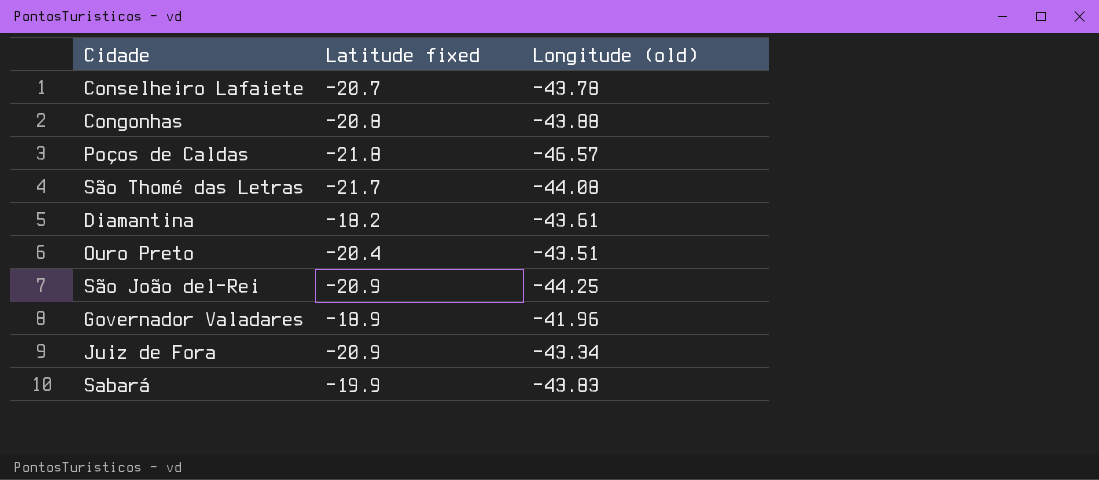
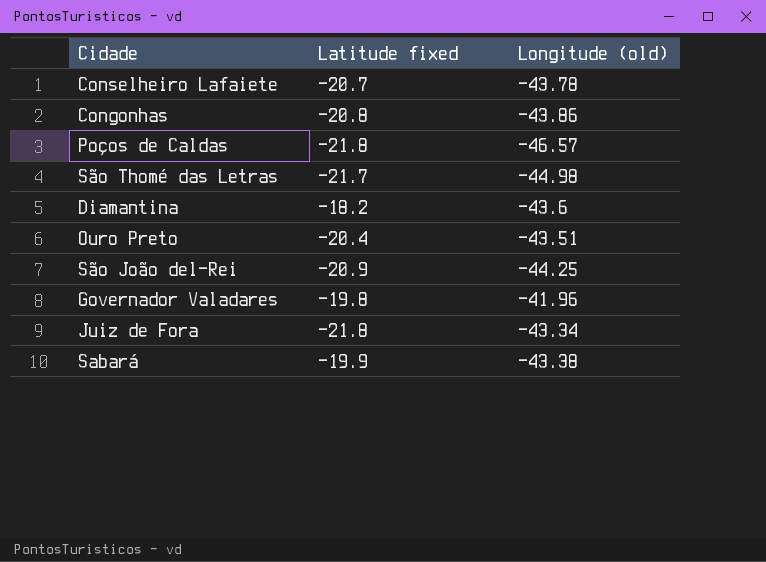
Congonhas | Longitude (old): -43.88 -> -43.86
São Thomé das Letras | Longitude (old): -44.08 -> -44.98
Diamantina | Longitude (old): -43.61 -> -43.6
Governador Valadares | Latitude fixed: -18.9 -> -19.8
Juiz de Fora | Latitude fixed: -20.9 -> -21.8
Sabará | Longitude (old): -43.83 -> -43.38

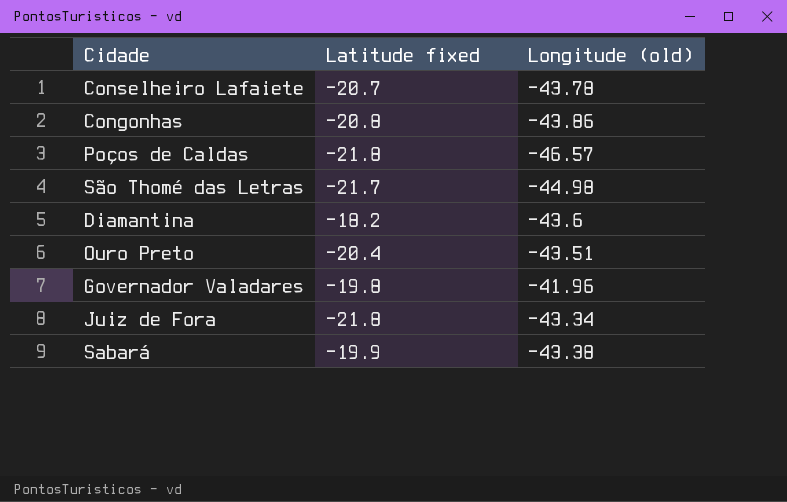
row São João del-Rei: -20.9 | -44.25 -> none

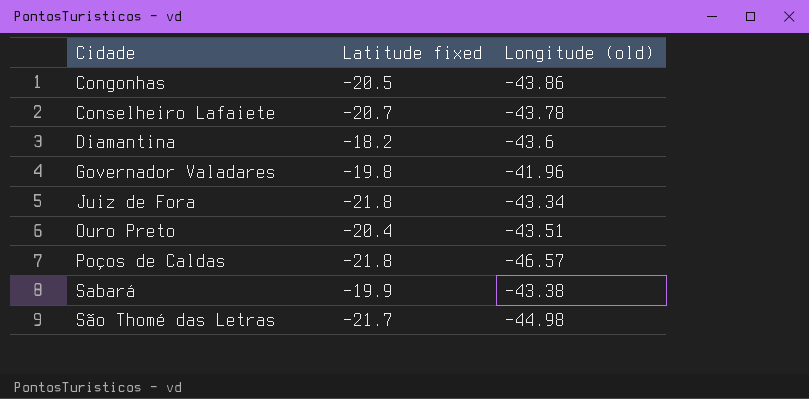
row order: none -> Cidade ascending
Congonhas | Latitude fixed: -20.8 -> -20.5

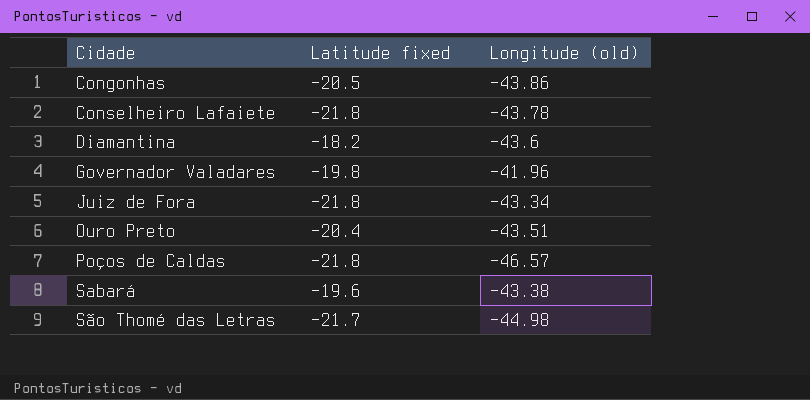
Conselheiro Lafaiete | Latitude fixed: -20.7 -> -21.8
Sabará | Latitude fixed: -19.9 -> -19.6

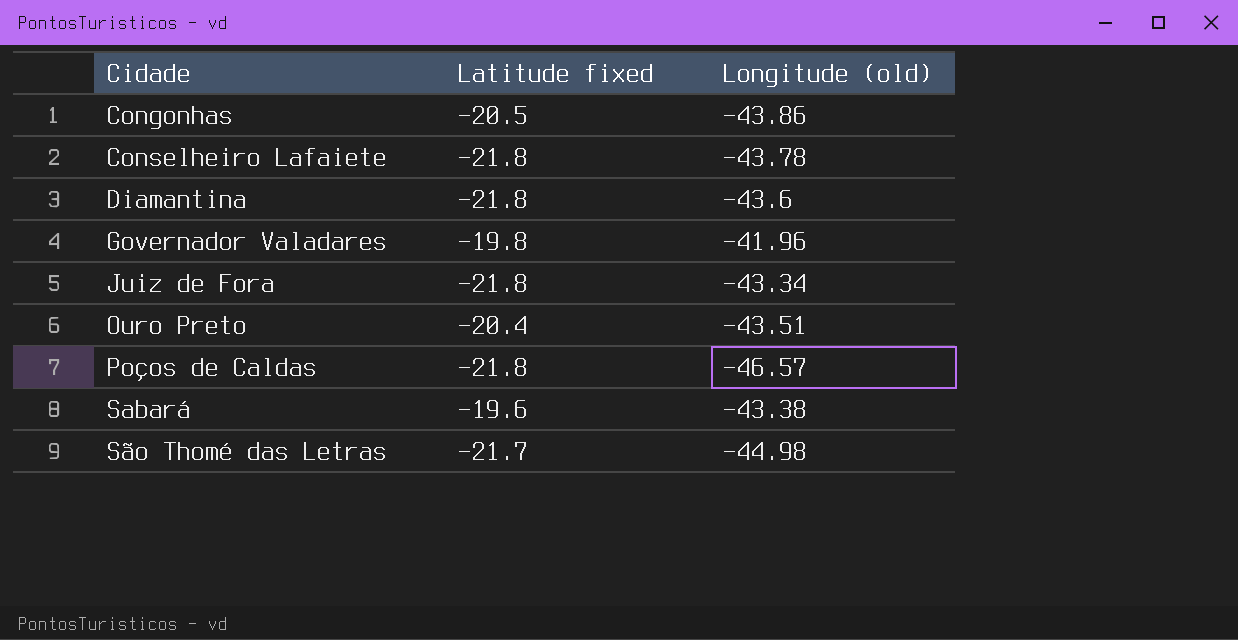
Diamantina | Latitude fixed: -18.2 -> -21.8

